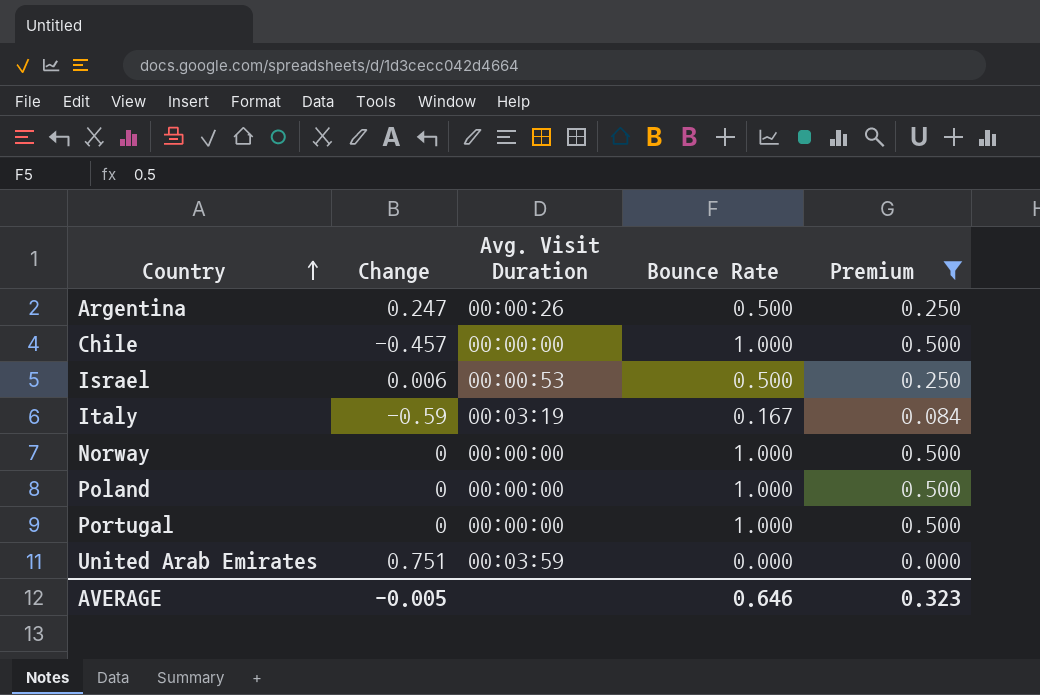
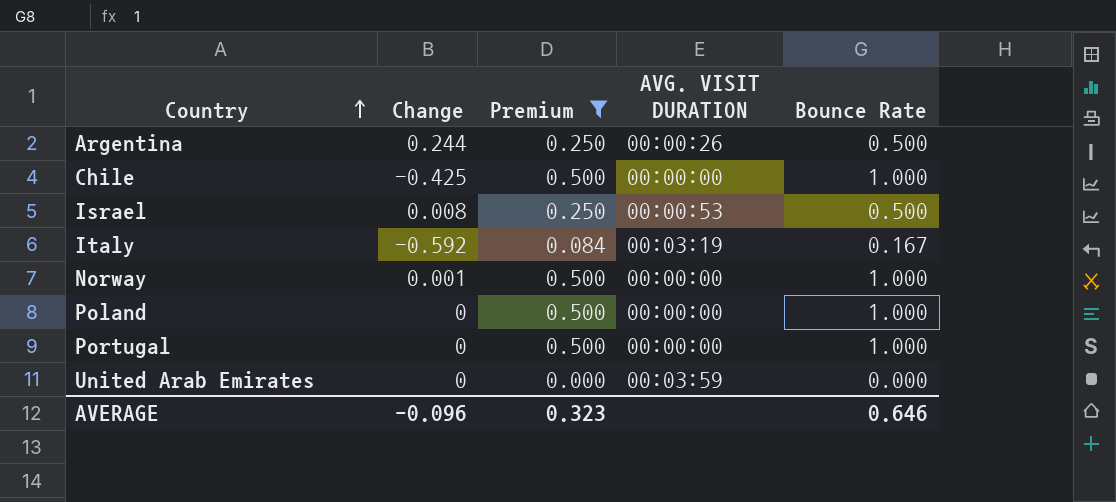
column Premium | position: 5 -> 3
column name: Avg. Visit Duration -> AVG. VISIT DURATION
Argentina | Change: 0.247 -> 0.244
Chile | Change: -0.457 -> -0.425
Israel | Change: 0.006 -> 0.008
Italy | Change: -0.59 -> -0.592
Norway | Change: 0 -> 0.001
United Arab Emirates | Change: 0.751 -> 0
AVERAGE | Change: -0.005 -> -0.096

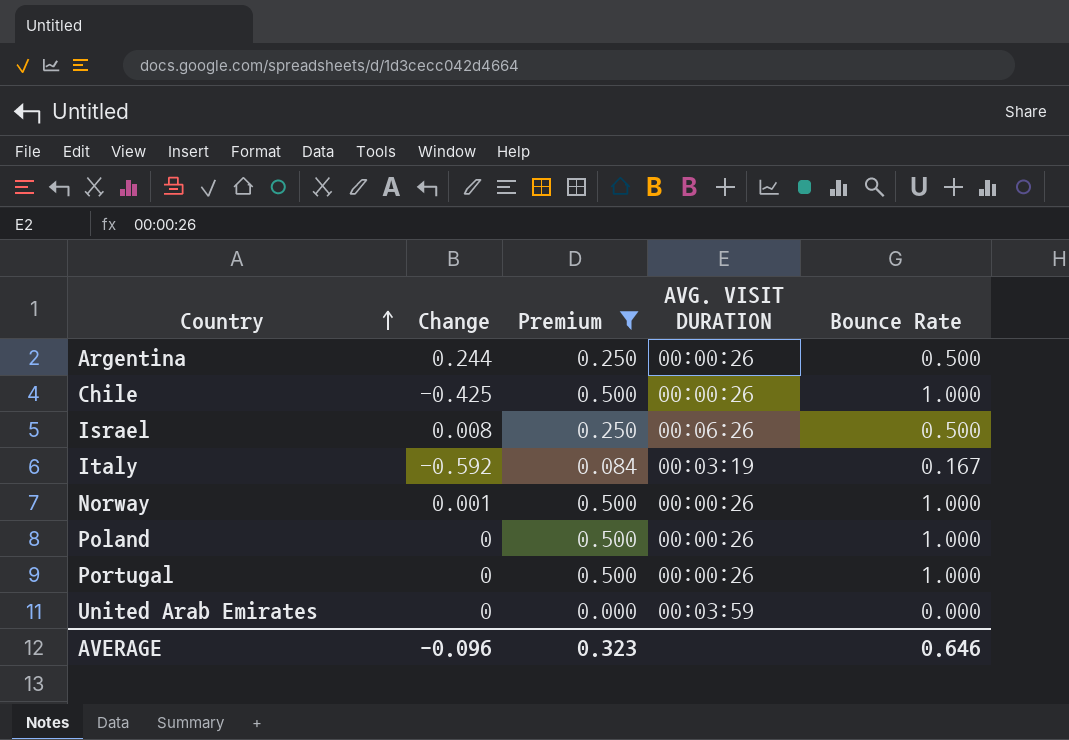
Chile | AVG. VISIT DURATION: 00:00:00 -> 00:00:26
Israel | AVG. VISIT DURATION: 00:00:53 -> 00:06:26
Norway | AVG. VISIT DURATION: 00:00:00 -> 00:00:26
Poland | AVG. VISIT DURATION: 00:00:00 -> 00:00:26
Portugal | AVG. VISIT DURATION: 00:00:00 -> 00:00:26

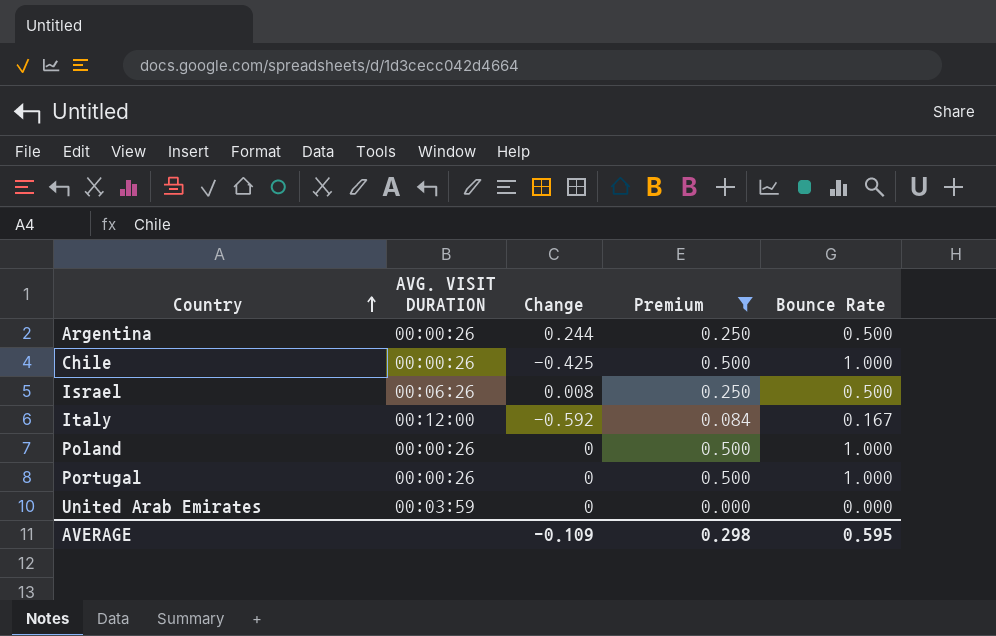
column AVG. VISIT DURATION | position: 4 -> 2
row Norway: 0.001 | 0.500 | 00:00:26 | 1.000 -> none
Italy | AVG. VISIT DURATION: 00:03:19 -> 00:12:00
AVERAGE | Change: -0.096 -> -0.109
AVERAGE | Premium: 0.323 -> 0.298
AVERAGE | Bounce Rate: 0.646 -> 0.595

